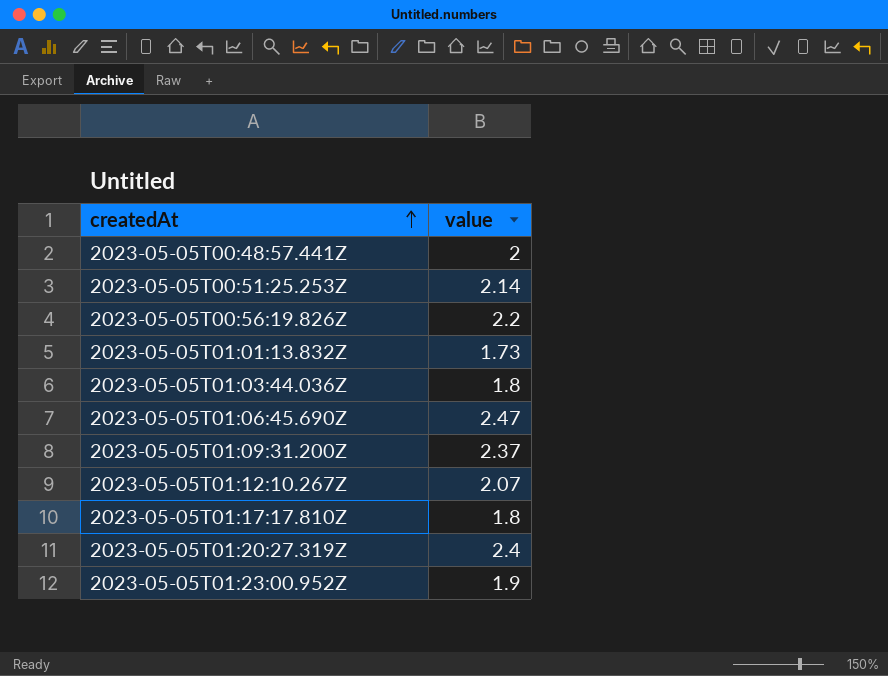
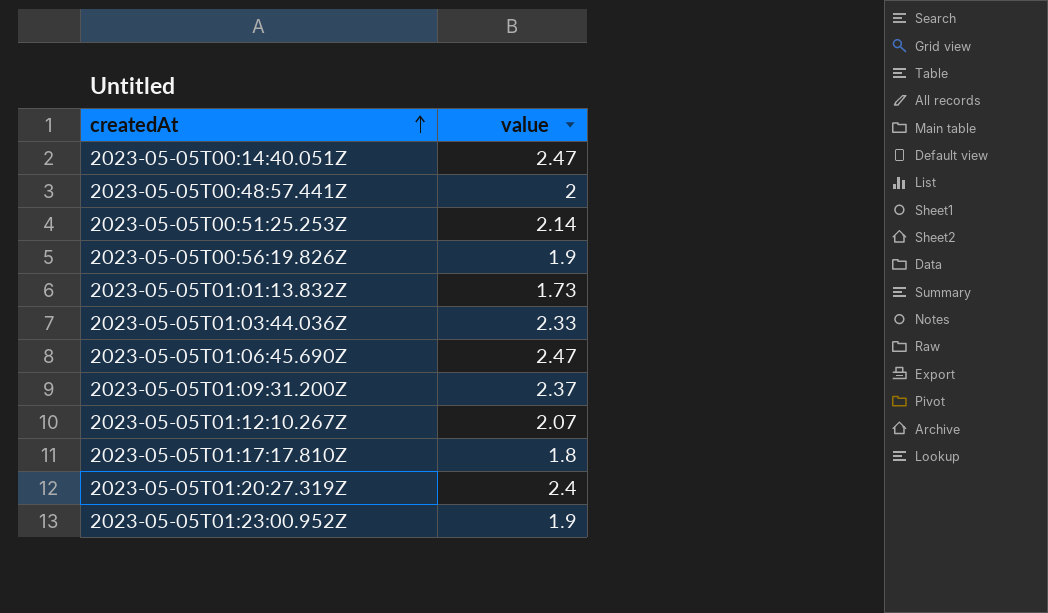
row 2023-05-05T00:14:40.051Z: none -> 2.47
2023-05-05T00:56:19.826Z | value: 2.2 -> 1.9
2023-05-05T01:03:44.036Z | value: 1.8 -> 2.33

